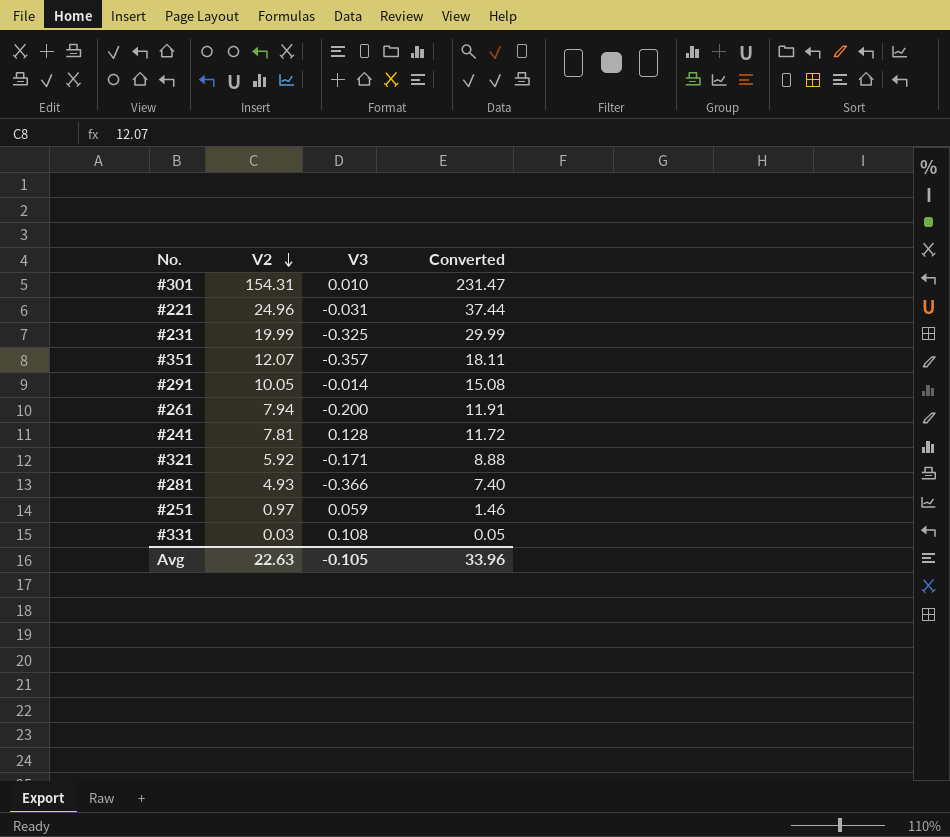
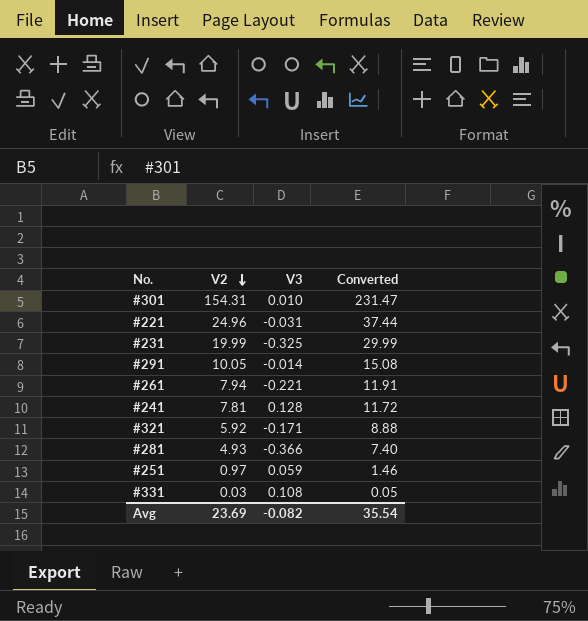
row #351: 12.07 | -0.357 | 18.11 -> none
#261 | V3: -0.200 -> -0.221
Avg | V2: 22.63 -> 23.69
Avg | V3: -0.105 -> -0.082
Avg | Converted: 33.96 -> 35.54

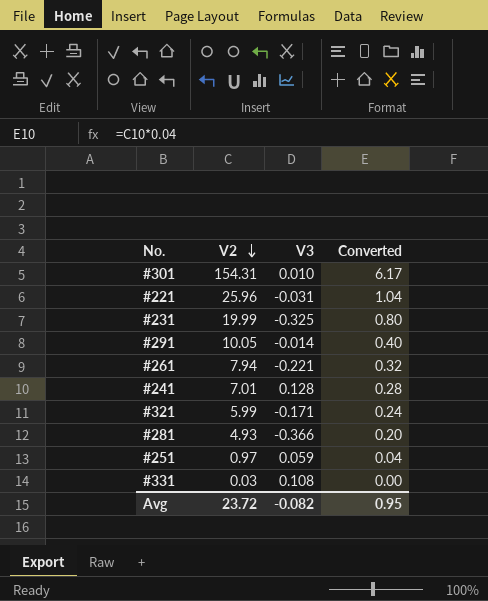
column Converted | formula: [V2] * 1.5 -> [V2] * 0.04
#221 | V2: 24.96 -> 25.96
#241 | V2: 7.81 -> 7.01
#321 | V2: 5.92 -> 5.99
Avg | V2: 23.69 -> 23.72
Avg | Converted: 35.54 -> 0.95

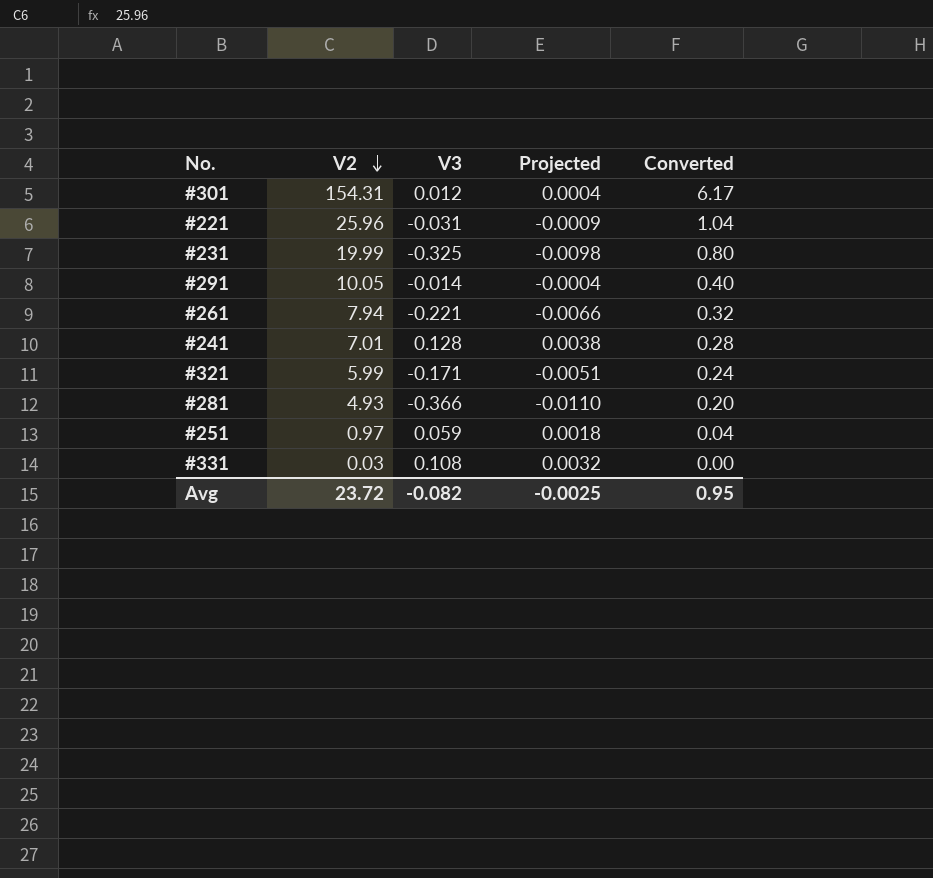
column Projected | formula: none -> [V3] * 0.03
#301 | V3: 0.010 -> 0.012

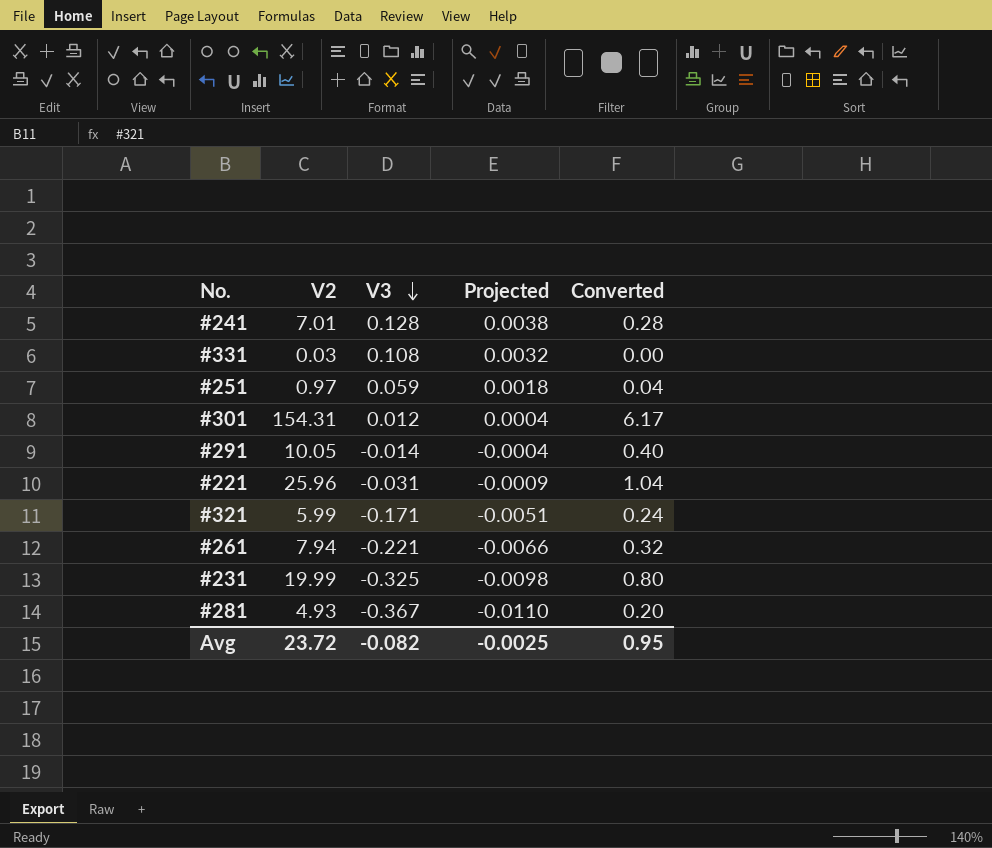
row order: V2 descending -> V3 descending
#281 | V3: -0.366 -> -0.367

